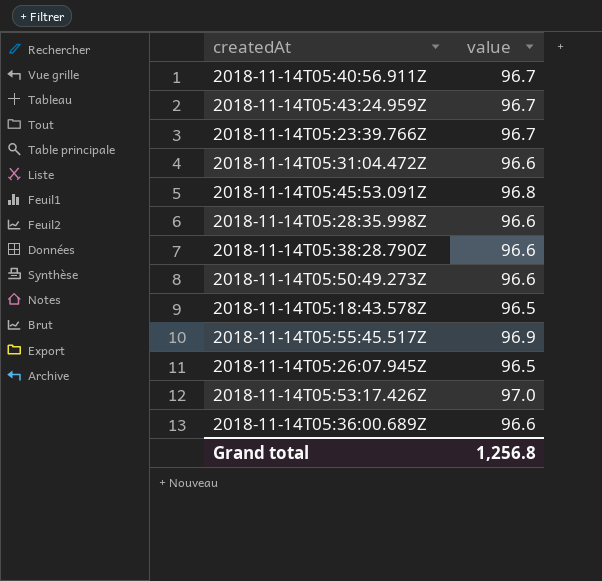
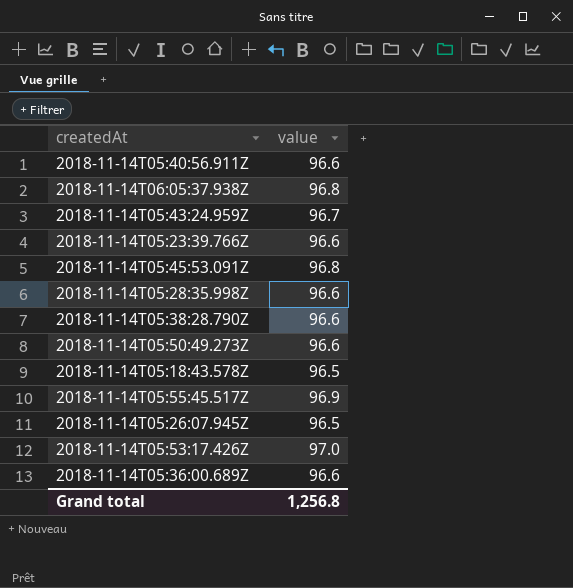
row 2018-11-14T05:31:04.472Z: 96.6 -> none
2018-11-14T05:40:56.911Z | value: 96.7 -> 96.6
row 2018-11-14T06:05:37.938Z: none -> 96.8
2018-11-14T05:23:39.766Z | value: 96.7 -> 96.6

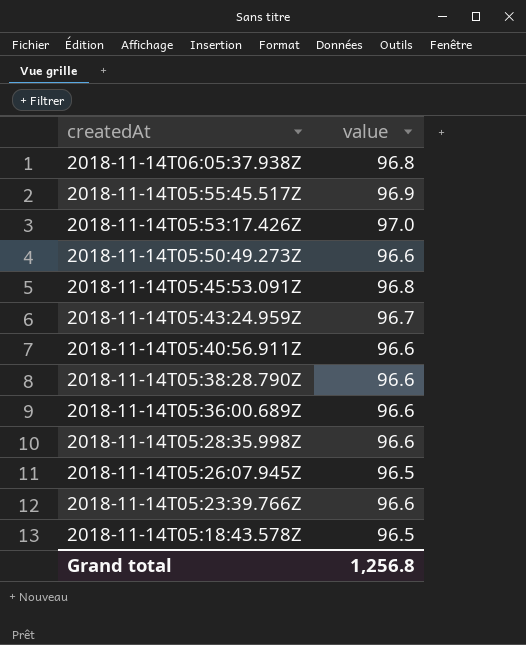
row order: none -> createdAt descending

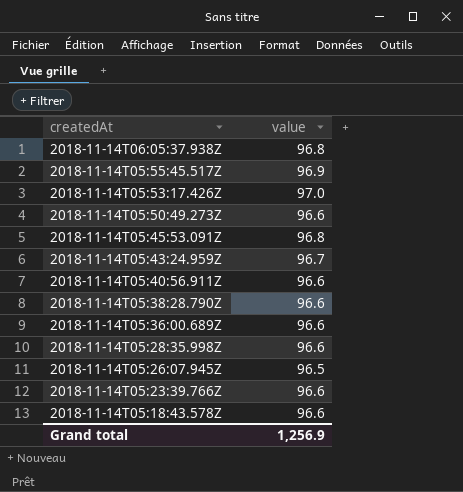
2018-11-14T05:18:43.578Z | value: 96.5 -> 96.6
Grand total | value: 1,256.8 -> 1,256.9

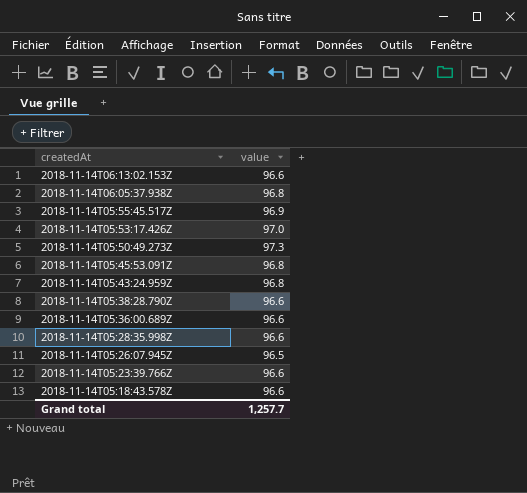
row 2018-11-14T05:40:56.911Z: 96.6 -> none
row 2018-11-14T06:13:02.153Z: none -> 96.6
2018-11-14T05:50:49.273Z | value: 96.6 -> 97.3
2018-11-14T05:43:24.959Z | value: 96.7 -> 96.8
Grand total | value: 1,256.9 -> 1,257.7

